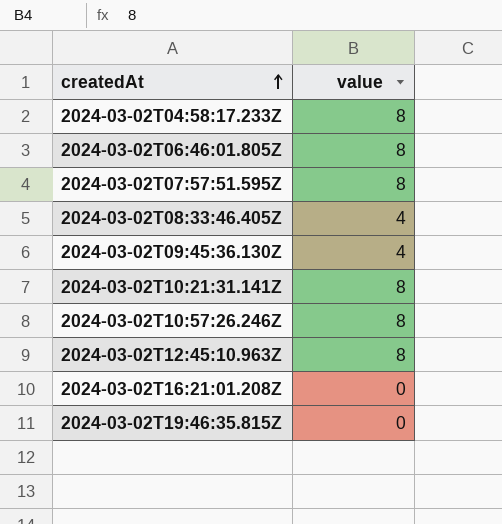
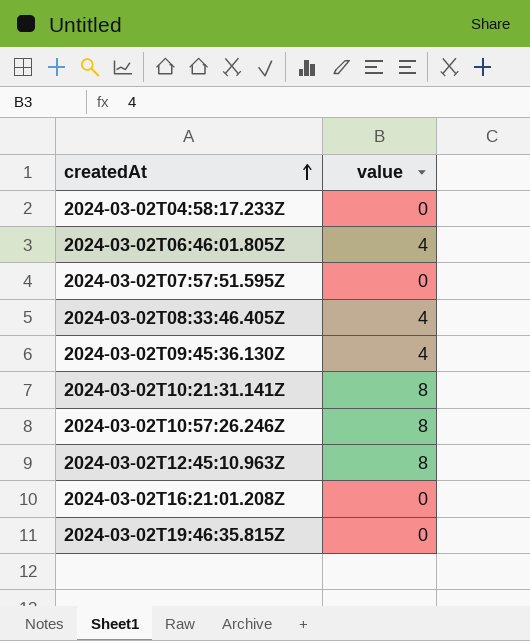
2024-03-02T04:58:17.233Z | value: 8 -> 0
2024-03-02T06:46:01.805Z | value: 8 -> 4
2024-03-02T07:57:51.595Z | value: 8 -> 0

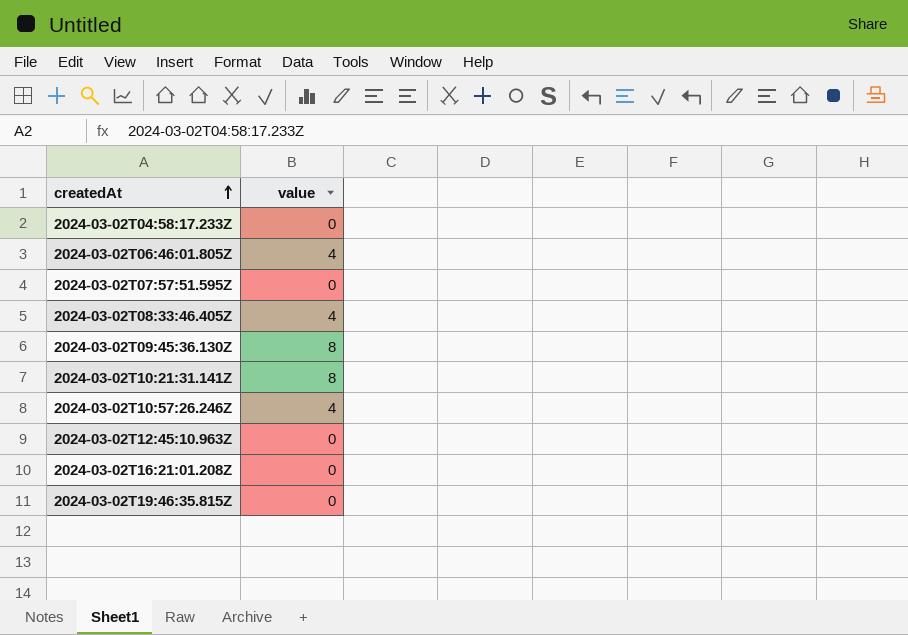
2024-03-02T09:45:36.130Z | value: 4 -> 8
2024-03-02T10:57:26.246Z | value: 8 -> 4
2024-03-02T12:45:10.963Z | value: 8 -> 0

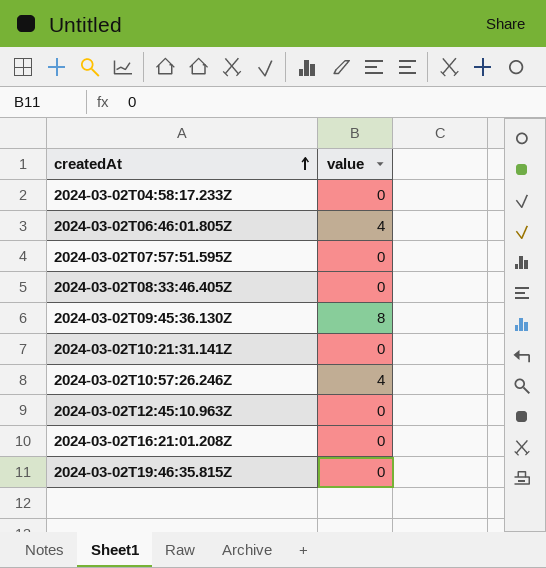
2024-03-02T08:33:46.405Z | value: 4 -> 0
2024-03-02T10:21:31.141Z | value: 8 -> 0

